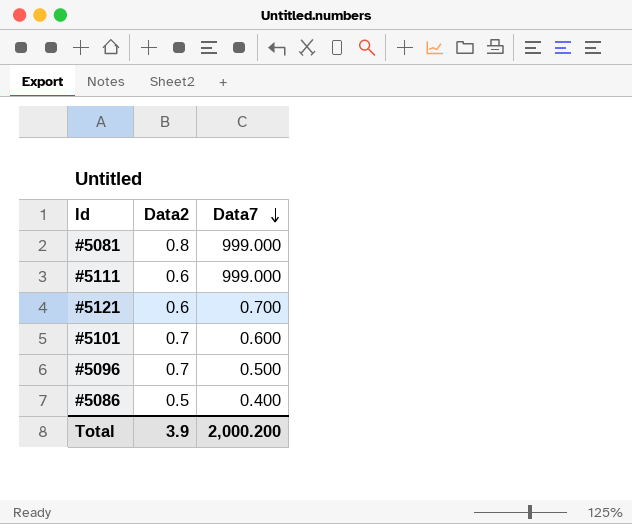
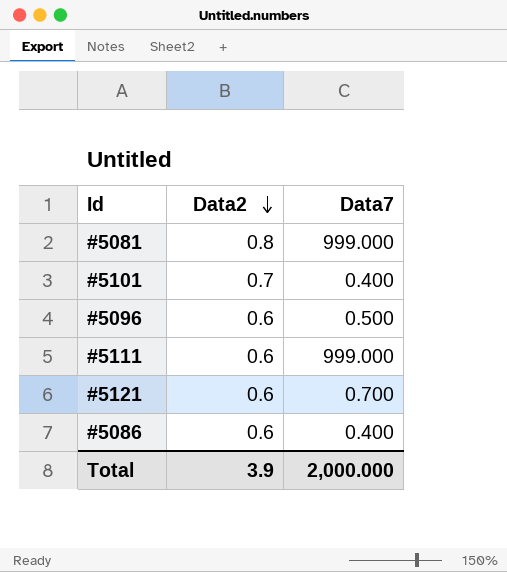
row order: Data7 descending -> Data2 descending
#5101 | Data7: 0.600 -> 0.400
#5096 | Data2: 0.7 -> 0.6
#5086 | Data2: 0.5 -> 0.6
Total | Data7: 2,000.200 -> 2,000.000

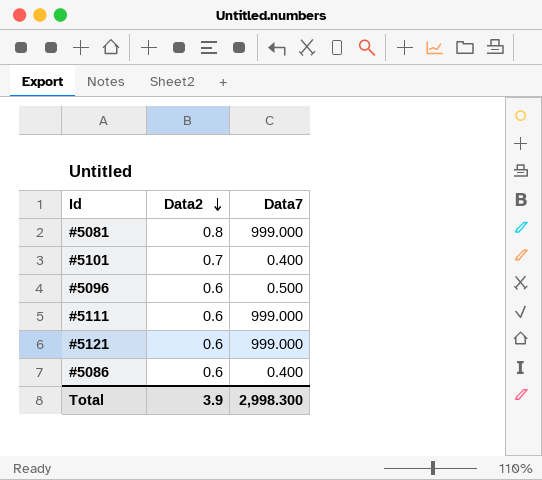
#5121 | Data7: 0.700 -> 999.000
Total | Data7: 2,000.000 -> 2,998.300

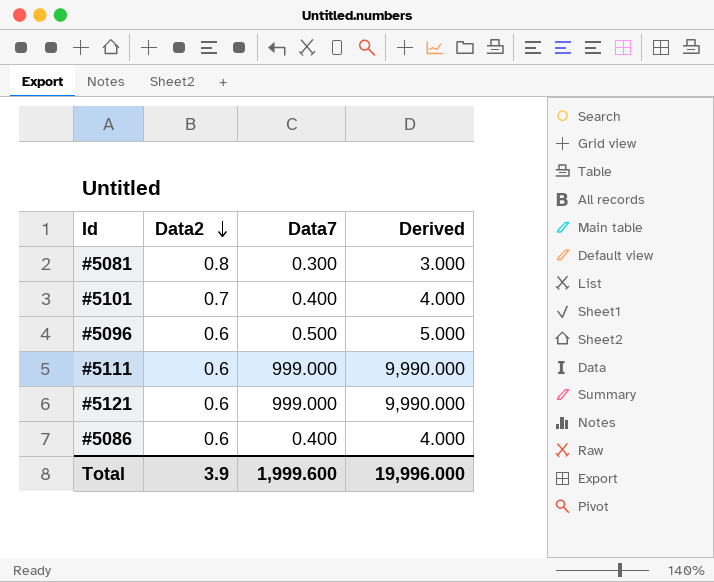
column Derived | formula: none -> [Data7] * 10
#5081 | Data7: 999.000 -> 0.300
Total | Data7: 2,998.300 -> 1,999.600

